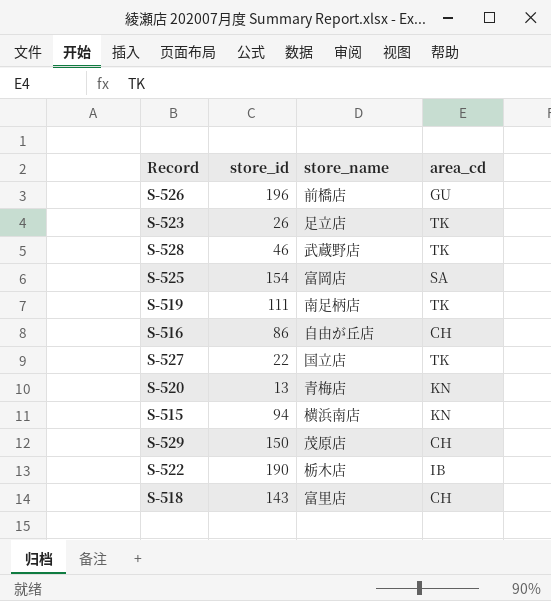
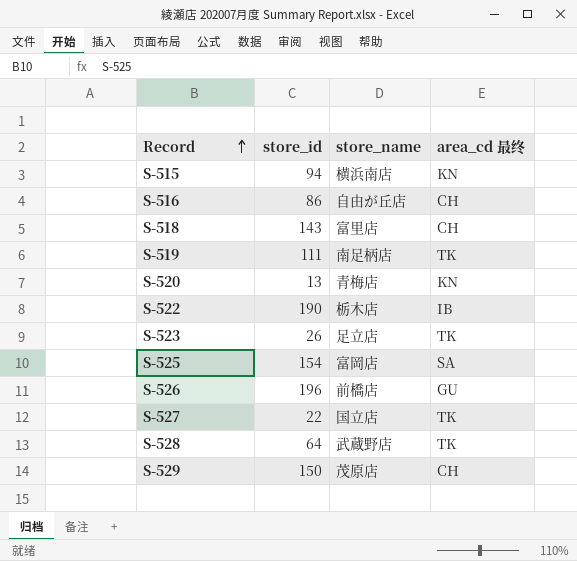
row order: none -> Record ascending
column name: area_cd -> area_cd 最终
S-528 | store_id: 46 -> 64

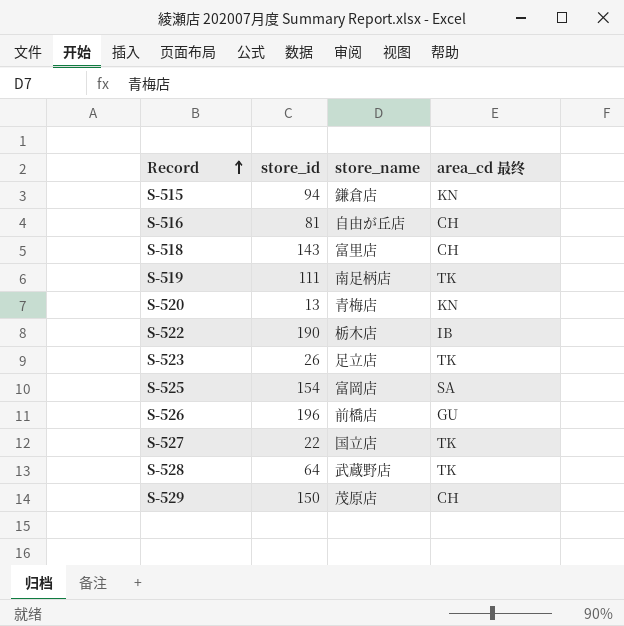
S-515 | store_name: 横浜南店 -> 鎌倉店
S-516 | store_id: 86 -> 81

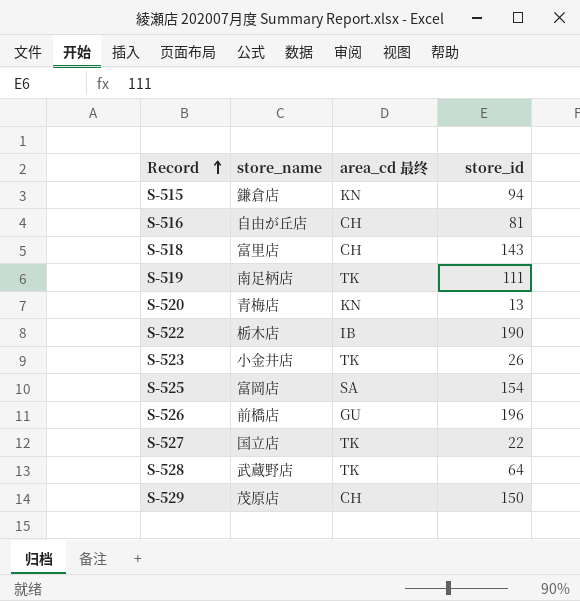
column store_id | position: 2 -> 4
S-523 | store_name: 足立店 -> 小金井店

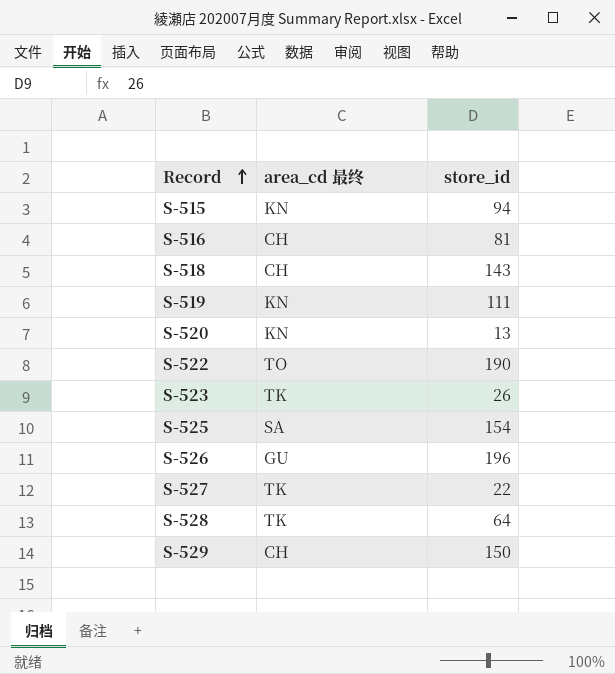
column store_name | position: 2 -> none
S-519 | area_cd 最终: TK -> KN
S-522 | area_cd 最终: IB -> TO

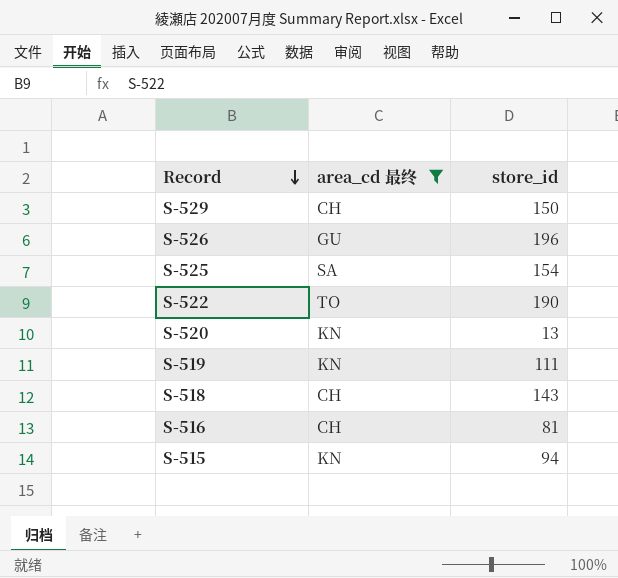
filter: none -> area_cd 最终 != TK
row order: Record ascending -> Record descending

